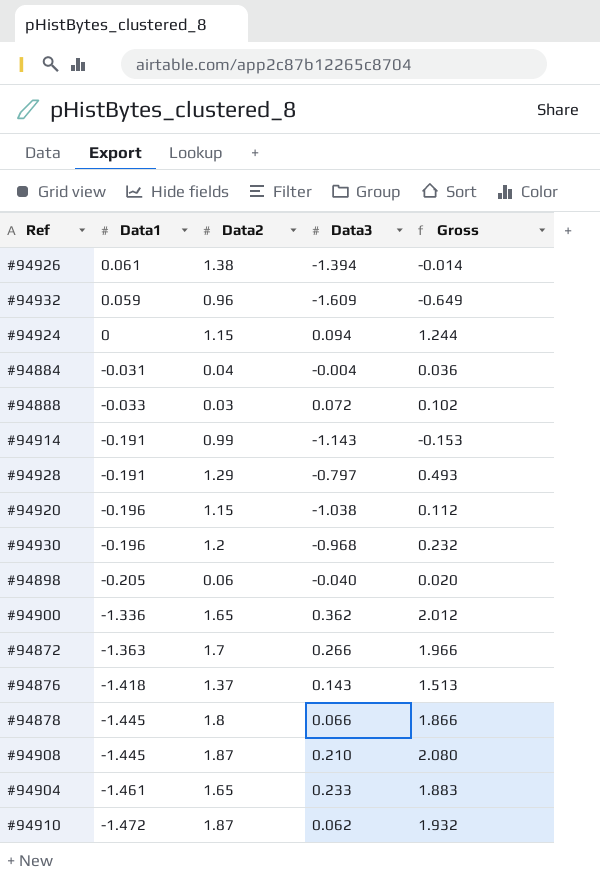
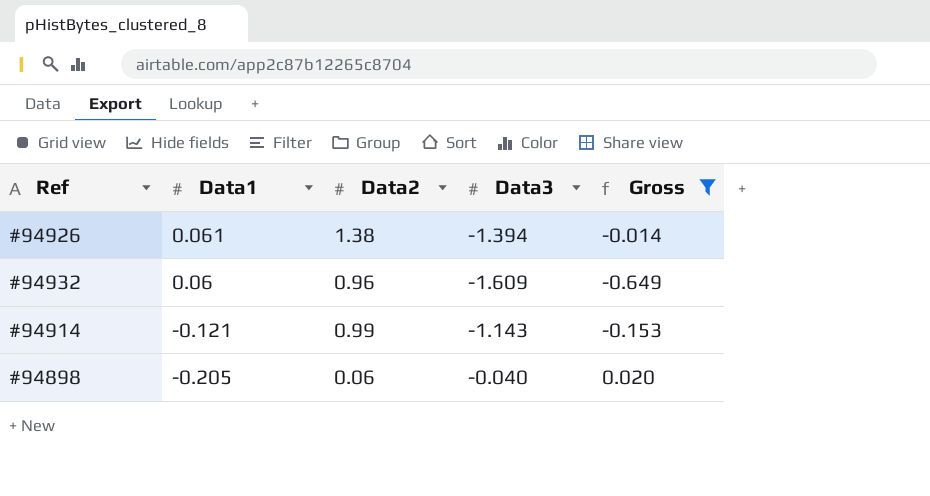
filter: none -> Gross <= 0.020
#94932 | Data1: 0.059 -> 0.06
#94914 | Data1: -0.191 -> -0.121

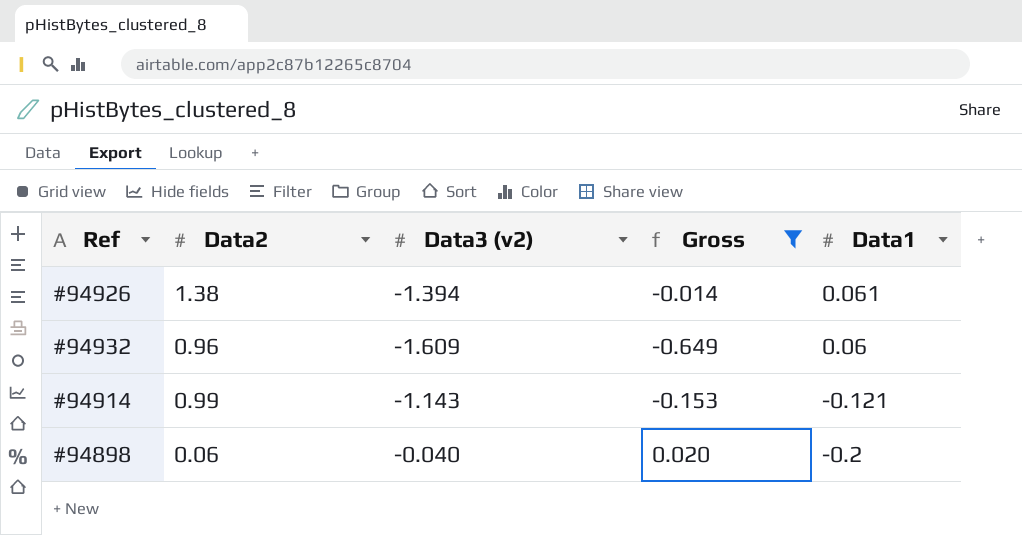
column name: Data3 -> Data3 (v2)
column Data1 | position: 2 -> 5
#94898 | Data1: -0.205 -> -0.2

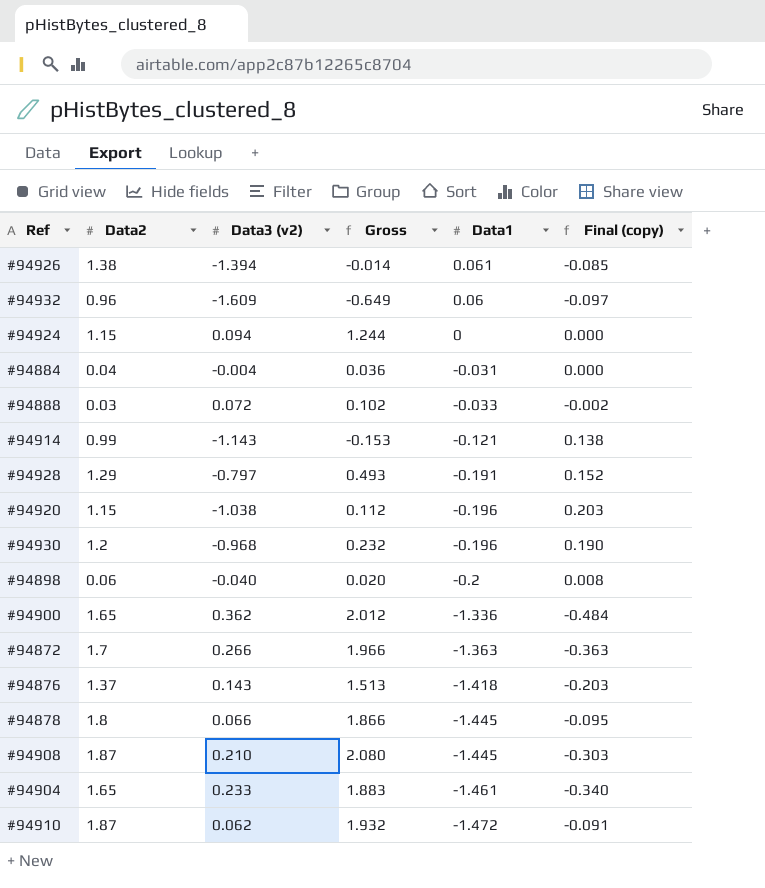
filter: Gross <= 0.020 -> none
column Final (copy) | formula: none -> [Data3 (v2)] * [Data1]

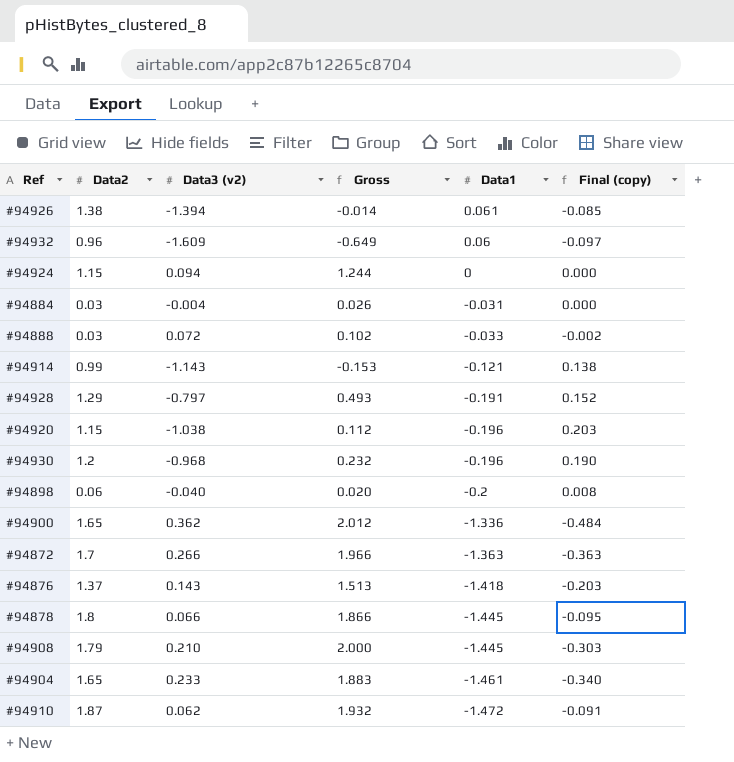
#94884 | Data2: 0.04 -> 0.03
#94884 | Gross: 0.036 -> 0.026
#94908 | Data2: 1.87 -> 1.79
#94908 | Gross: 2.080 -> 2.000

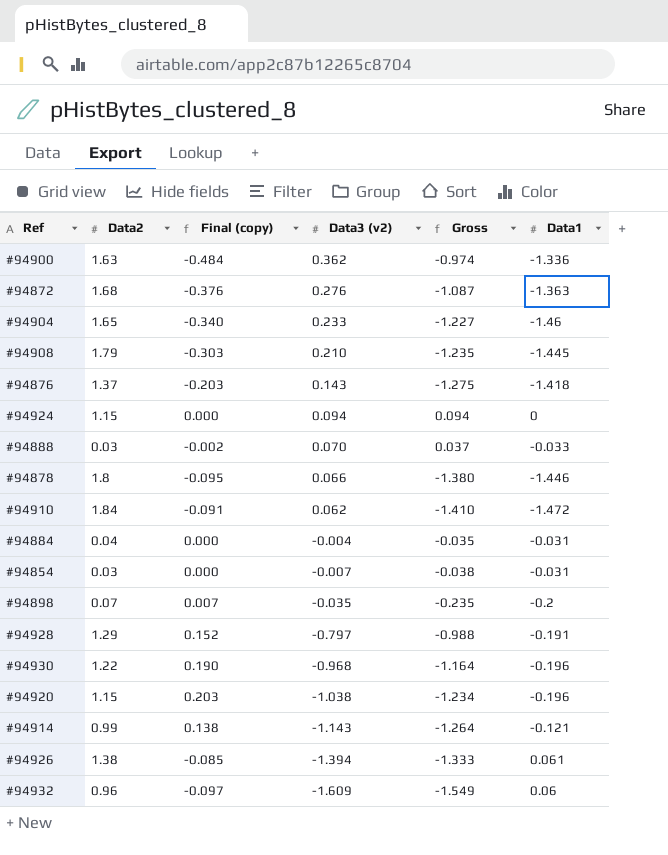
row order: Data1 descending -> Data3 (v2) descending
column Final (copy) | position: 6 -> 3
column Gross | formula: [Data2] + [Data3 (v2)] -> [Data3 (v2)] + [Data1]
#94900 | Data2: 1.65 -> 1.63
#94872 | Data2: 1.7 -> 1.68
#94872 | Final (copy): -0.363 -> -0.376
#94872 | Data3 (v2): 0.266 -> 0.276
#94904 | Data1: -1.461 -> -1.46
#94888 | Data3 (v2): 0.072 -> 0.070
#94878 | Data1: -1.445 -> -1.446
#94910 | Data2: 1.87 -> 1.84
#94884 | Data2: 0.03 -> 0.04
row #94854: none -> 0.03 | 0.000 | -0.007 | -0.038 | -0.031
#94898 | Data2: 0.06 -> 0.07
#94898 | Final (copy): 0.008 -> 0.007
#94898 | Data3 (v2): -0.040 -> -0.035
#94930 | Data2: 1.2 -> 1.22

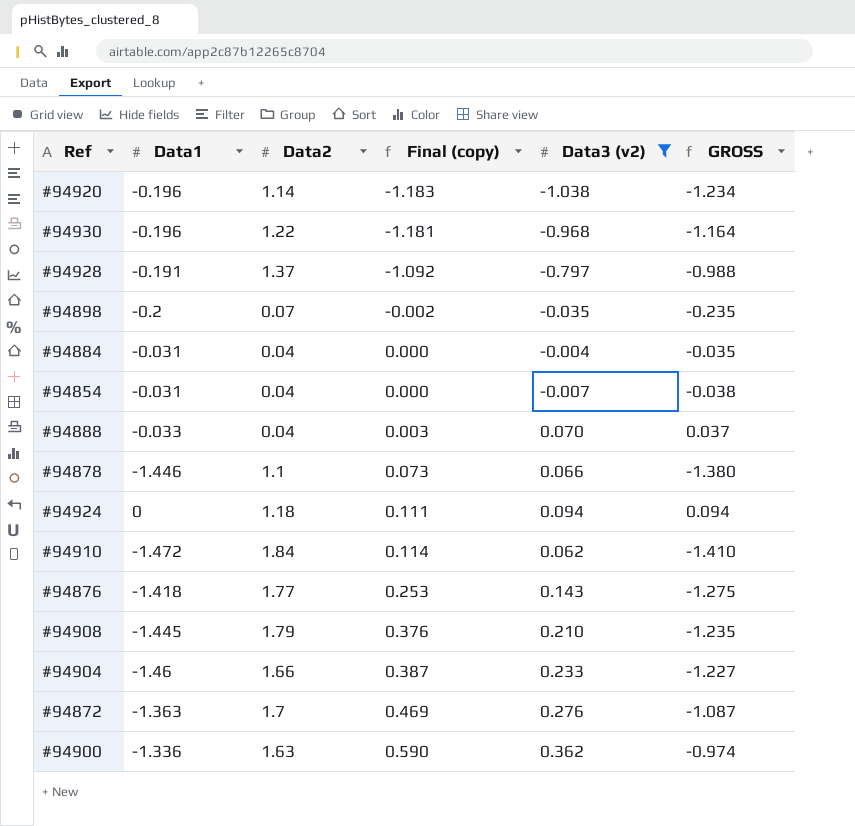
filter: none -> Data3 (v2) >= -1.038
row order: Data3 (v2) descending -> Final (copy) ascending
column Data1 | position: 6 -> 2
column Final (copy) | formula: [Data3 (v2)] * [Data1] -> [Data2] * [Data3 (v2)]
column name: Gross -> GROSS
#94920 | Data2: 1.15 -> 1.14
#94928 | Data2: 1.29 -> 1.37
#94854 | Data2: 0.03 -> 0.04
#94888 | Data2: 0.03 -> 0.04
#94878 | Data2: 1.8 -> 1.1
#94924 | Data2: 1.15 -> 1.18
#94876 | Data2: 1.37 -> 1.77
#94904 | Data2: 1.65 -> 1.66
#94872 | Data2: 1.68 -> 1.7

